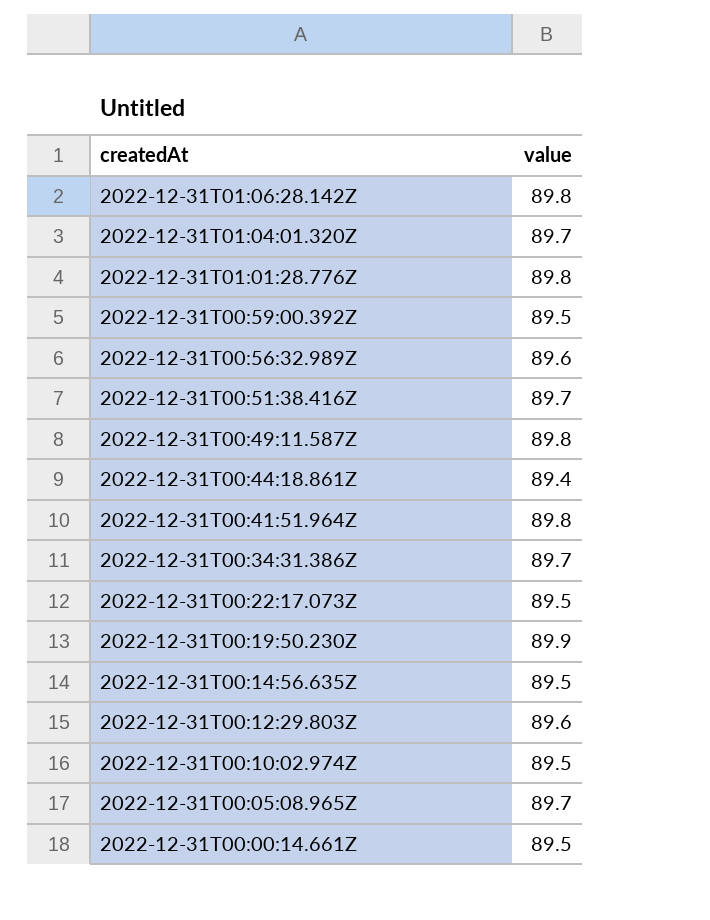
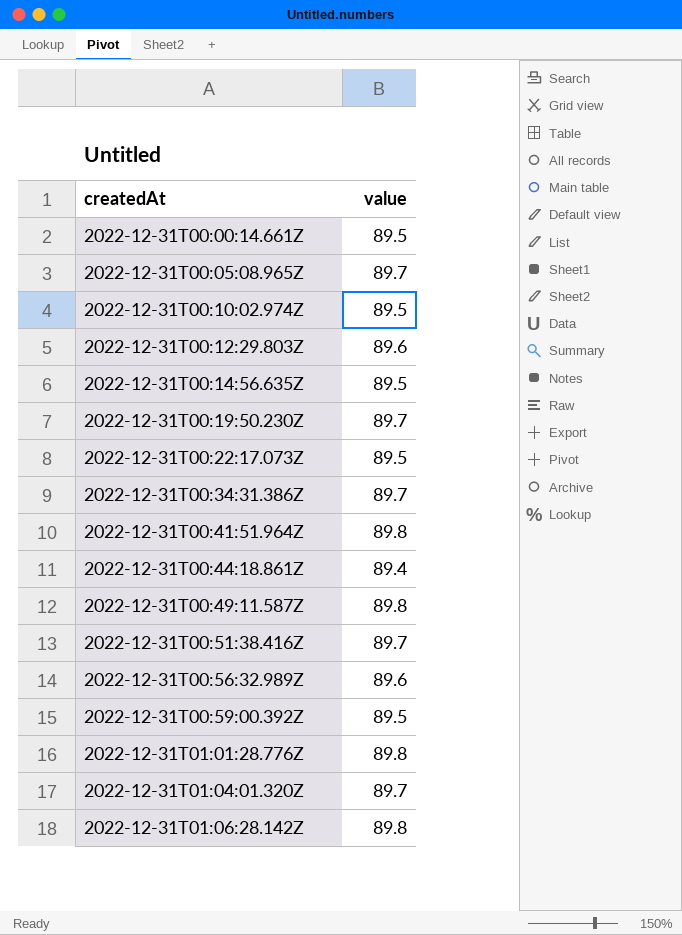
row order: createdAt descending -> createdAt ascending
2022-12-31T00:19:50.230Z | value: 89.9 -> 89.7

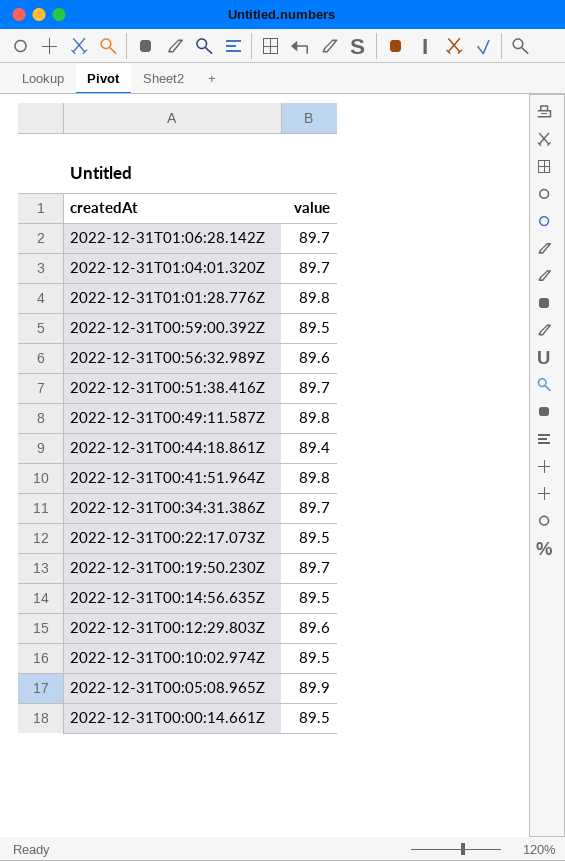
row order: createdAt ascending -> createdAt descending
2022-12-31T01:06:28.142Z | value: 89.8 -> 89.7
2022-12-31T00:05:08.965Z | value: 89.7 -> 89.9

